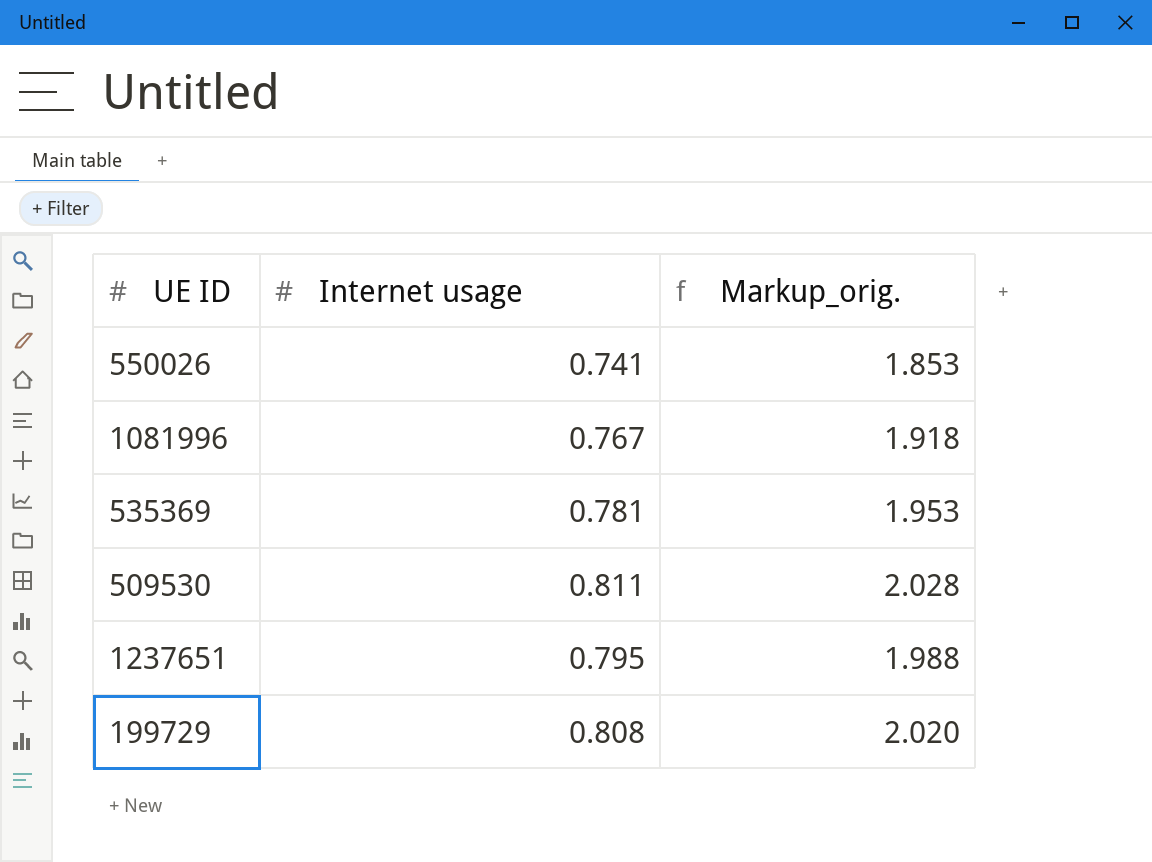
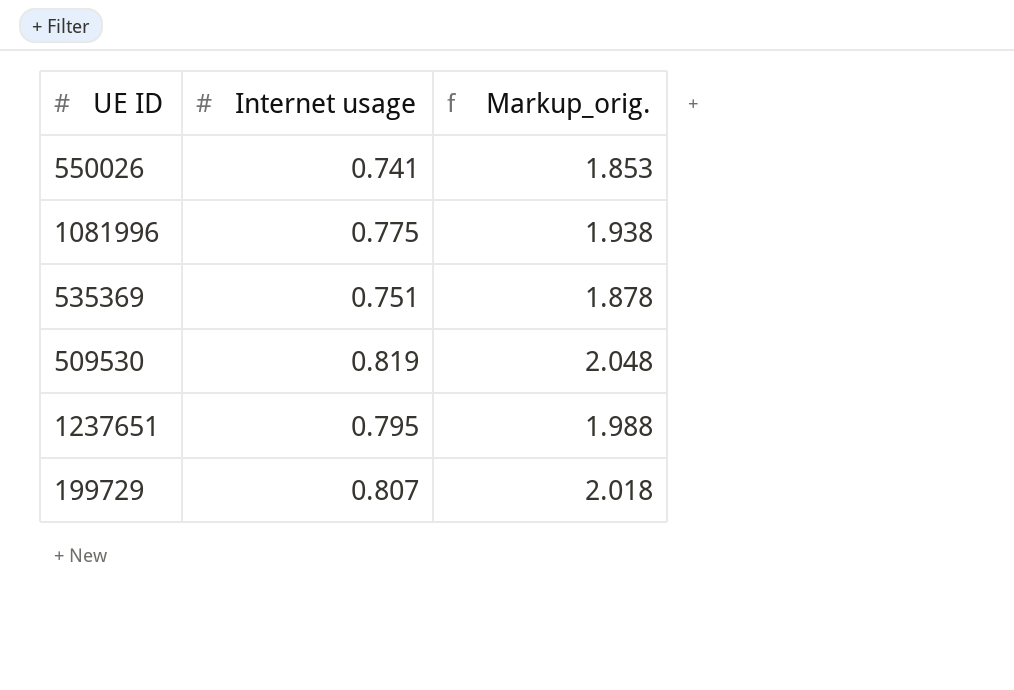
1081996 | Internet usage: 0.767 -> 0.775
1081996 | Markup_orig.: 1.918 -> 1.938
535369 | Internet usage: 0.781 -> 0.751
535369 | Markup_orig.: 1.953 -> 1.878
509530 | Internet usage: 0.811 -> 0.819
509530 | Markup_orig.: 2.028 -> 2.048
199729 | Internet usage: 0.808 -> 0.807
199729 | Markup_orig.: 2.020 -> 2.018

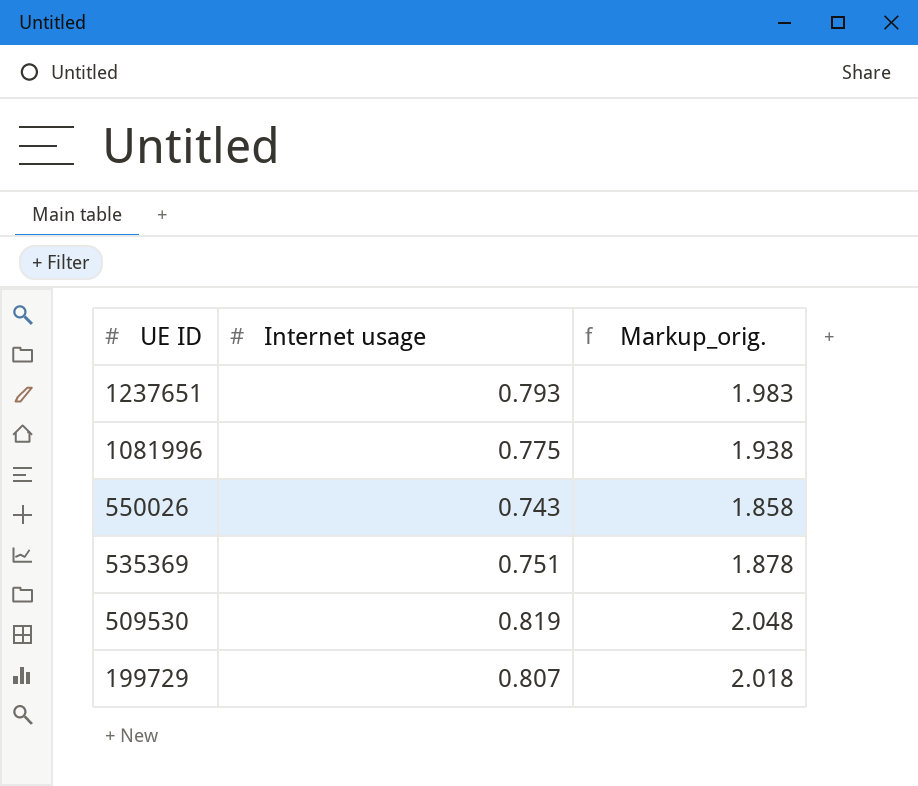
row order: none -> UE ID descending
1237651 | Internet usage: 0.795 -> 0.793
1237651 | Markup_orig.: 1.988 -> 1.983
550026 | Internet usage: 0.741 -> 0.743
550026 | Markup_orig.: 1.853 -> 1.858

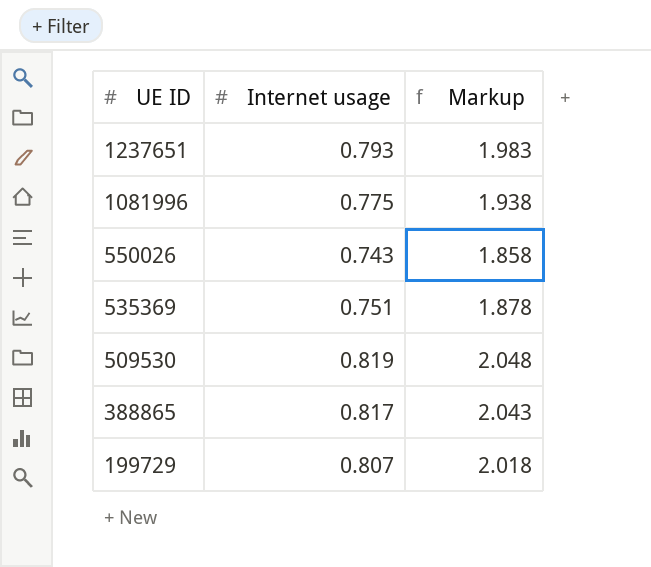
column name: Markup_orig. -> Markup
row 388865: none -> 0.817 | 2.043

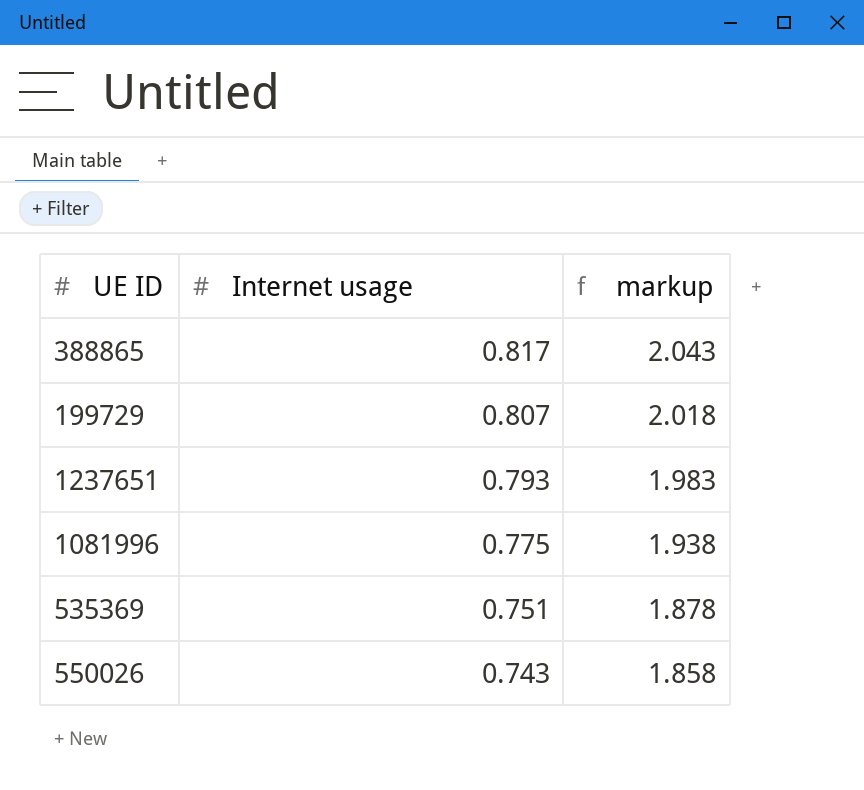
row order: UE ID descending -> Internet usage descending
column name: Markup -> markup
row 509530: 0.819 | 2.048 -> none

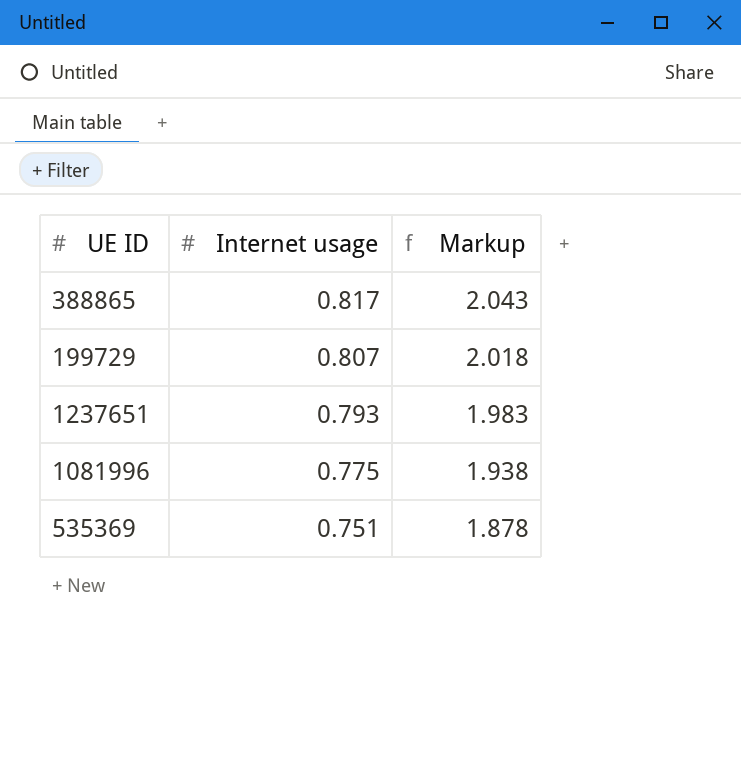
column name: markup -> Markup
row 550026: 0.743 | 1.858 -> none

